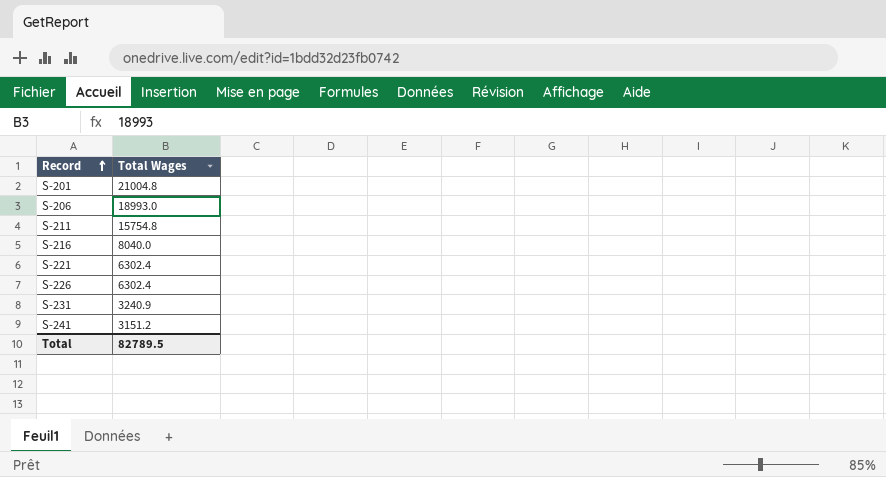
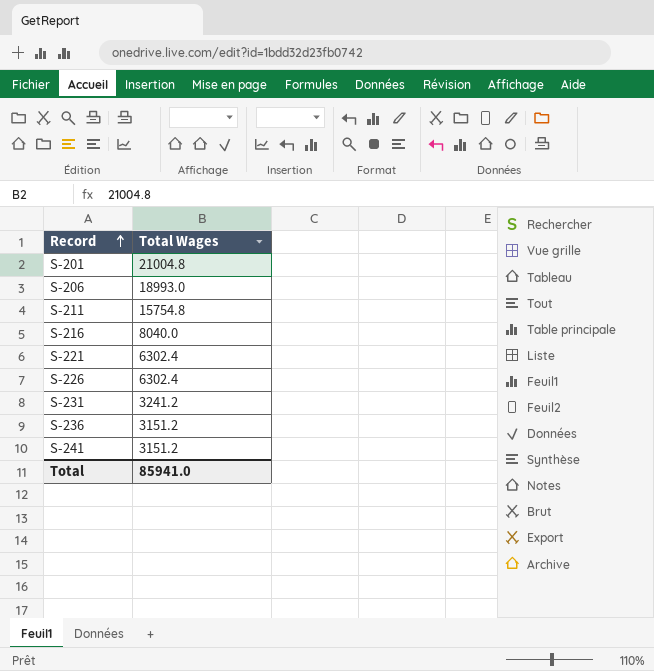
S-231 | Total Wages: 3240.9 -> 3241.2
row S-236: none -> 3151.2
Total | Total Wages: 82789.5 -> 85941.0

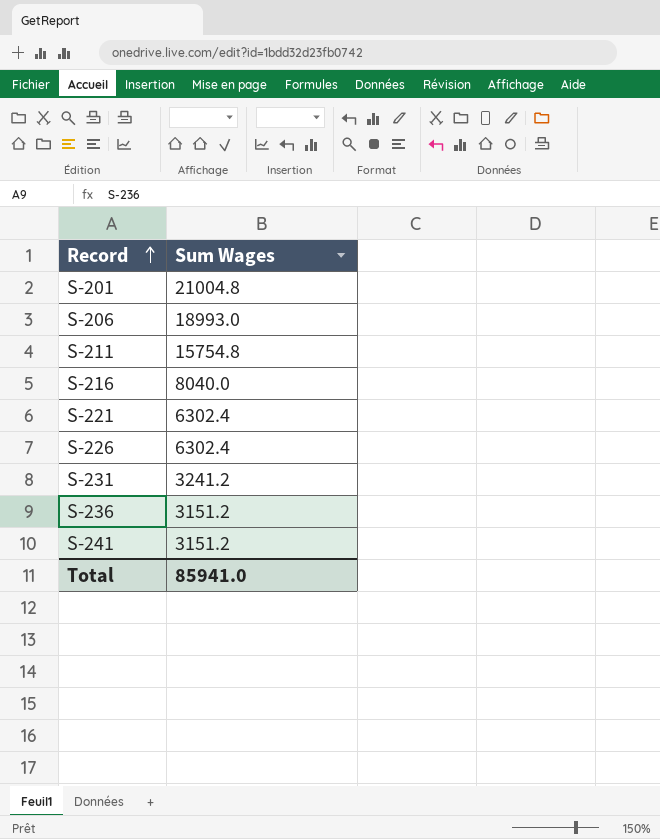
column name: Total Wages -> Sum Wages

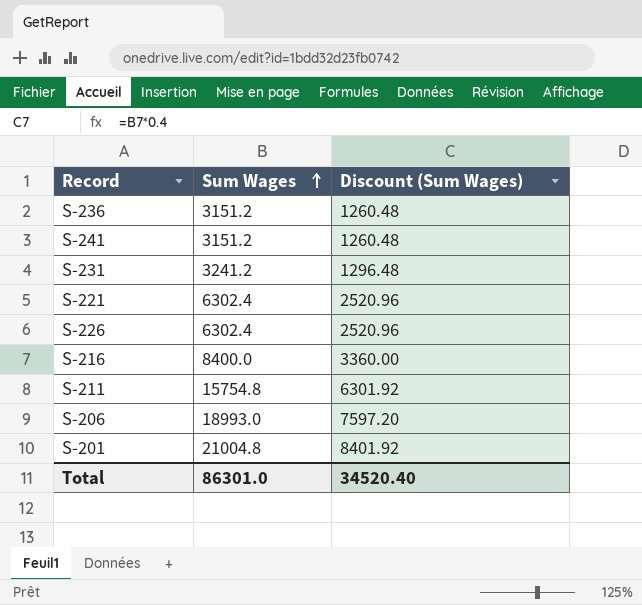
row order: Record ascending -> Sum Wages ascending
column Discount (Sum Wages) | formula: none -> [Sum Wages] * 0.4
S-216 | Sum Wages: 8040.0 -> 8400.0
Total | Sum Wages: 85941.0 -> 86301.0

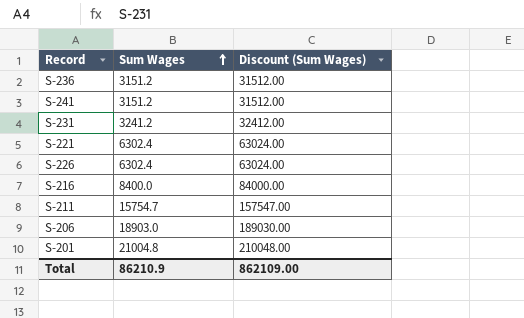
column Discount (Sum Wages) | formula: [Sum Wages] * 0.4 -> [Sum Wages] * 10
S-211 | Sum Wages: 15754.8 -> 15754.7
S-206 | Sum Wages: 18993.0 -> 18903.0
Total | Sum Wages: 86301.0 -> 86210.9
Total | Discount (Sum Wages): 34520.40 -> 862109.00

